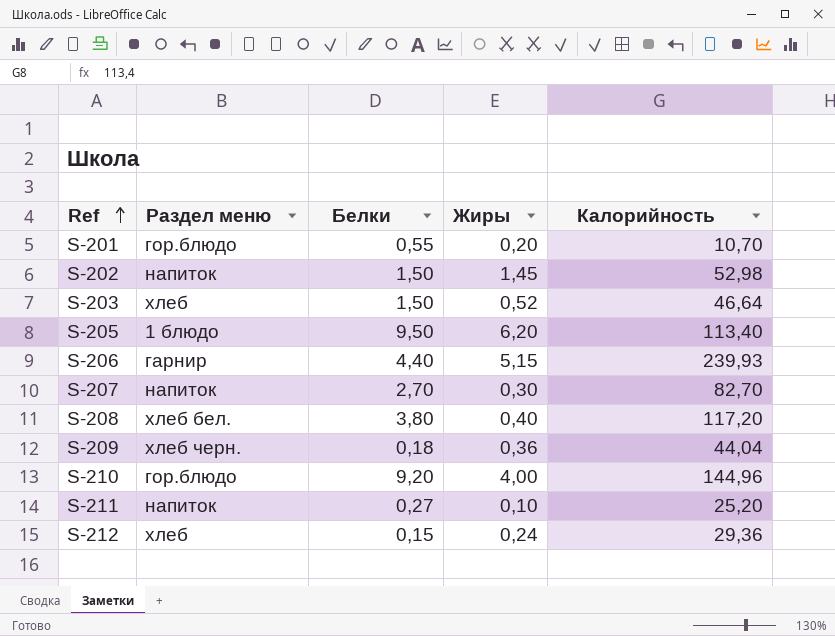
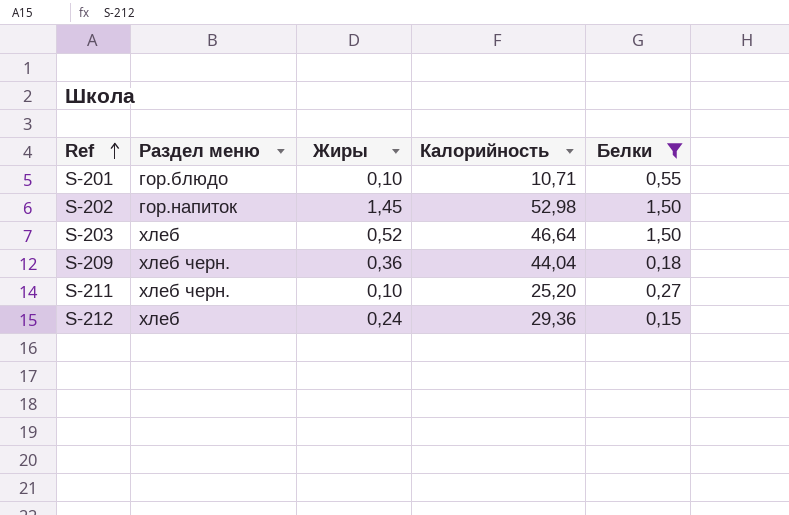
filter: none -> Белки <= 1,50
column Белки | position: 3 -> 5
S-201 | Жиры: 0,20 -> 0,10
S-201 | Калорийность: 10,70 -> 10,71
S-202 | Раздел меню: напиток -> гор.напиток
S-211 | Раздел меню: напиток -> хлеб черн.

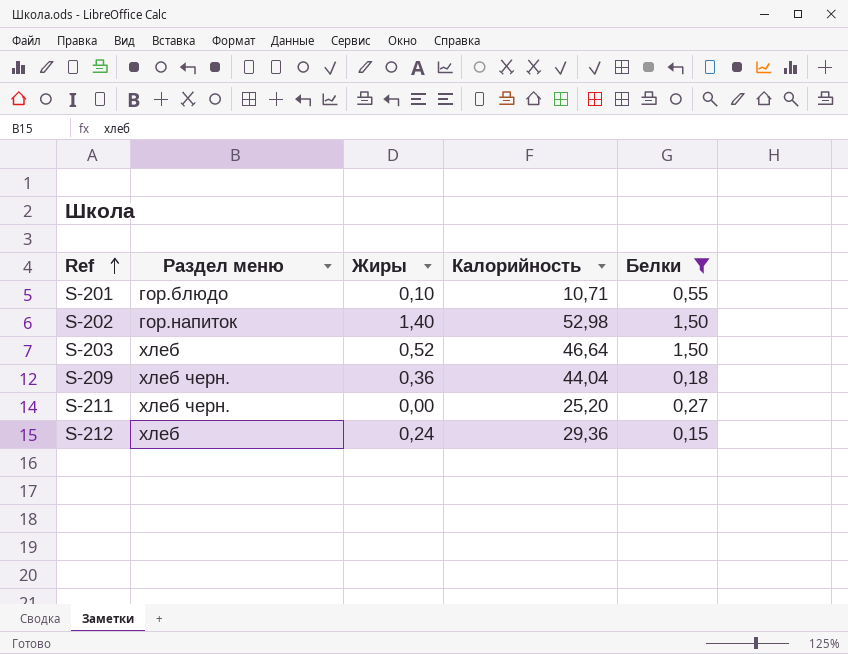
S-202 | Жиры: 1,45 -> 1,40
S-211 | Жиры: 0,10 -> 0,00

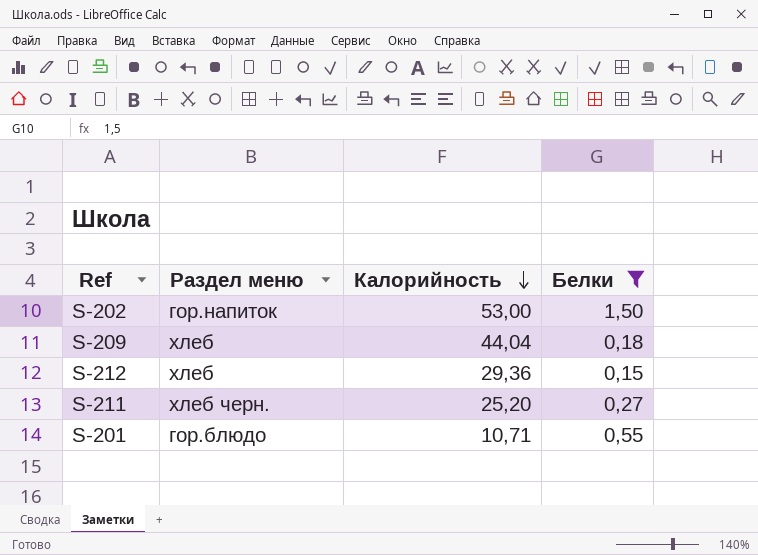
row order: Ref ascending -> Калорийность descending
column Жиры | position: 3 -> none
row S-203: хлеб | 0,52 | 46,64 | 1,50 -> none
S-202 | Калорийность: 52,98 -> 53,00
S-209 | Раздел меню: хлеб черн. -> хлеб

